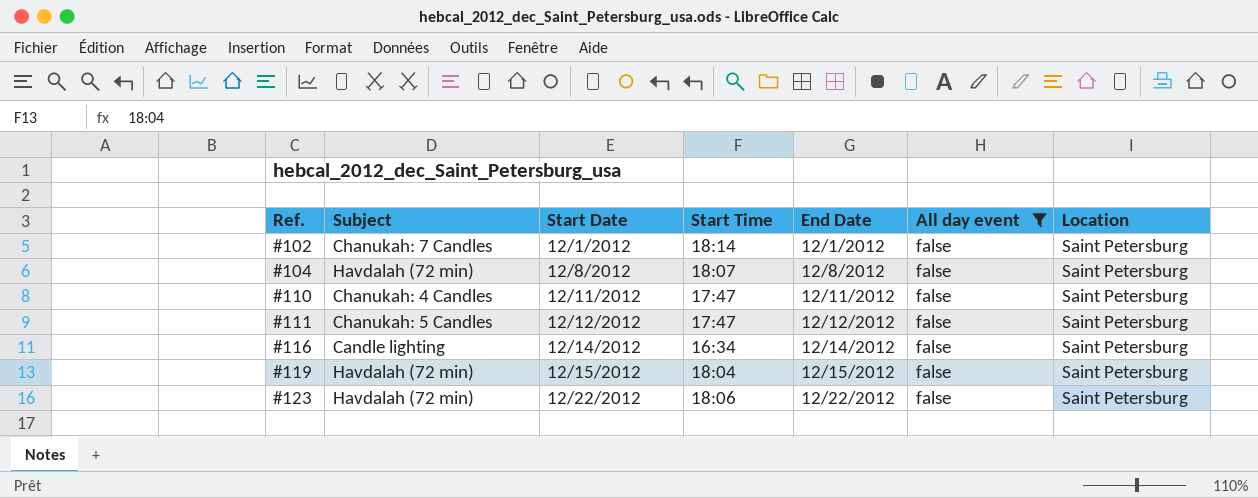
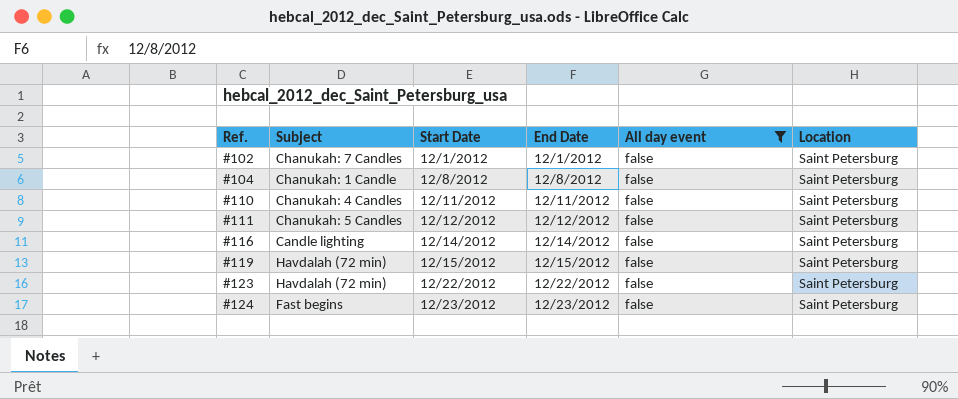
column Start Time | position: 4 -> none
#104 | Subject: Havdalah (72 min) -> Chanukah: 1 Candle
row #124: none -> Fast begins | 12/23/2012 | 12/23/2012 | false | Saint Petersburg

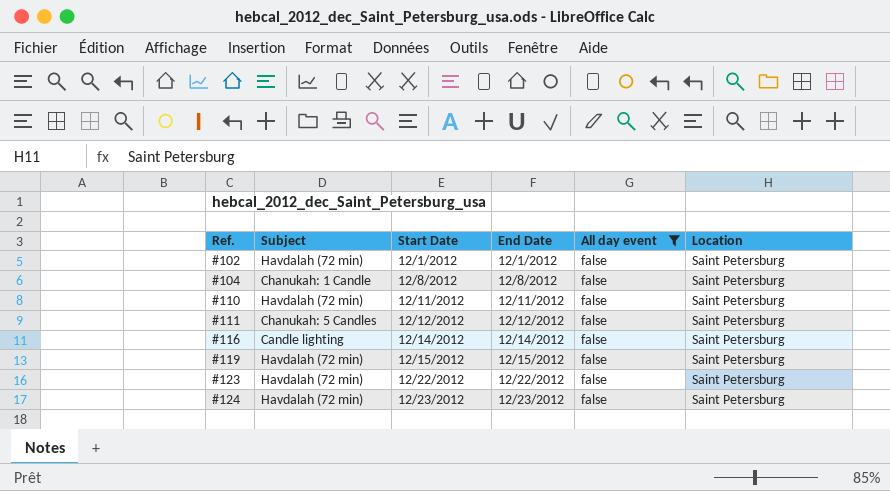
#102 | Subject: Chanukah: 7 Candles -> Havdalah (72 min)
#110 | Subject: Chanukah: 4 Candles -> Havdalah (72 min)
#124 | Subject: Fast begins -> Havdalah (72 min)

